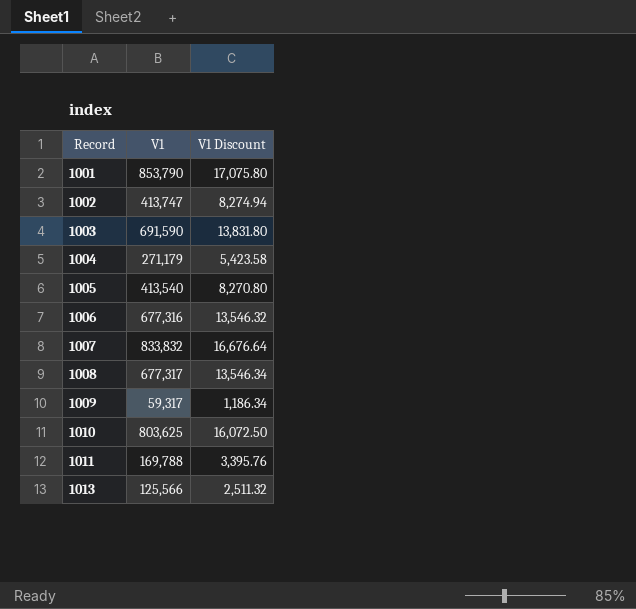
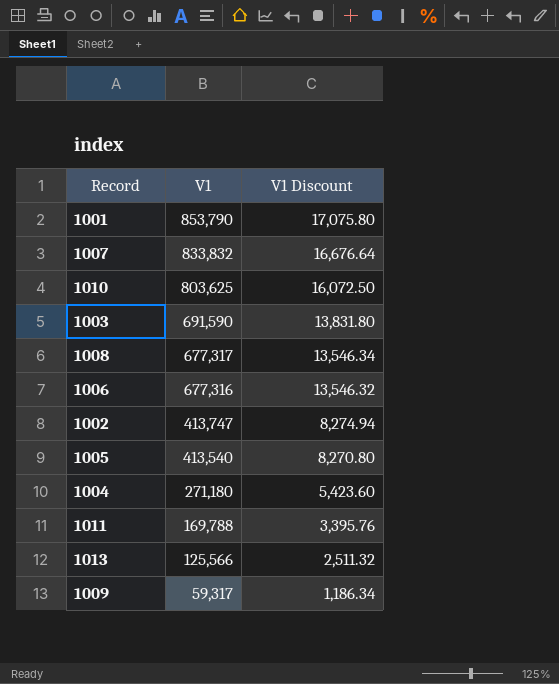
row order: Record ascending -> V1 descending
1004 | V1: 271,179 -> 271,180
1004 | V1 Discount: 5,423.58 -> 5,423.60

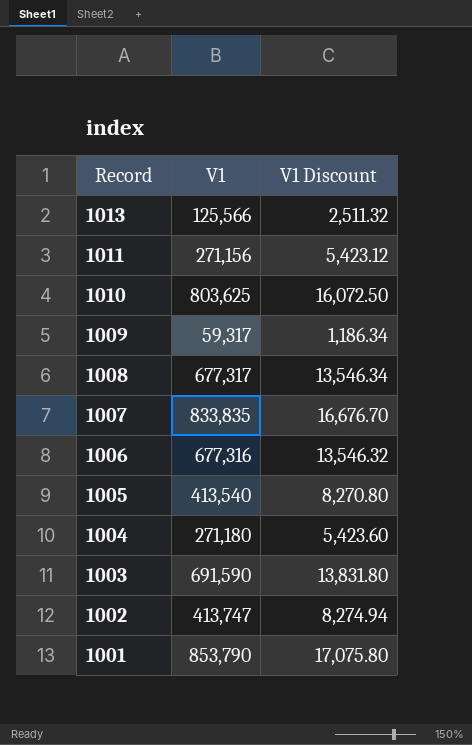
row order: V1 descending -> Record descending
1011 | V1: 169,788 -> 271,156
1011 | V1 Discount: 3,395.76 -> 5,423.12
1007 | V1: 833,832 -> 833,835
1007 | V1 Discount: 16,676.64 -> 16,676.70

